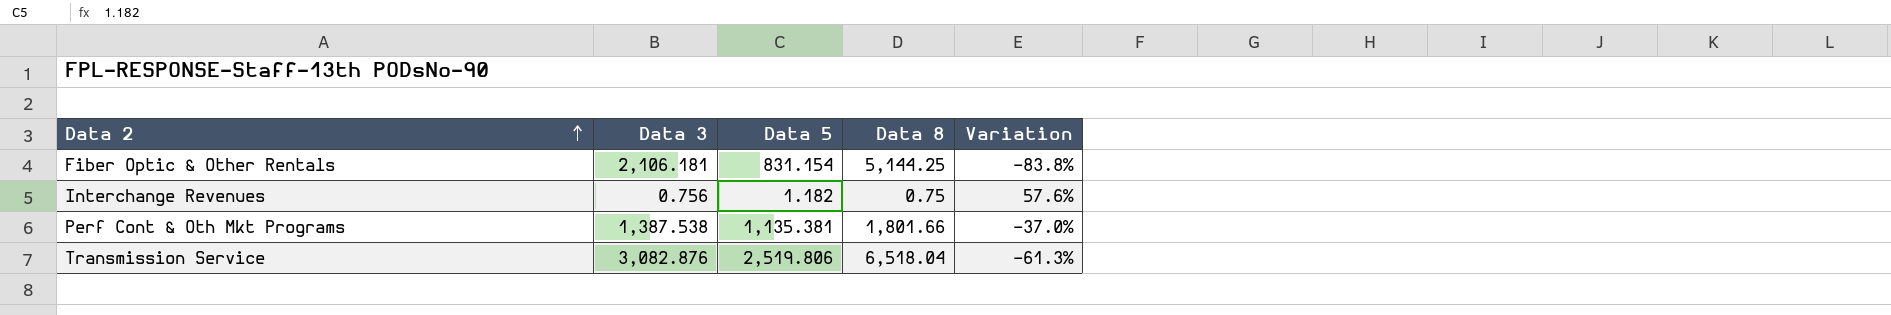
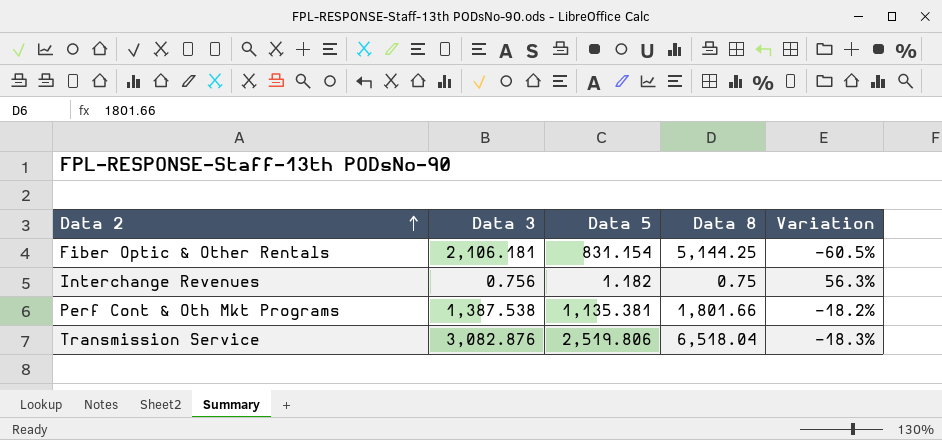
column Variation | formula: ([Data 5] - [Data 8]) / [Data 8] -> ([Data 5] - [Data 3]) / [Data 3]

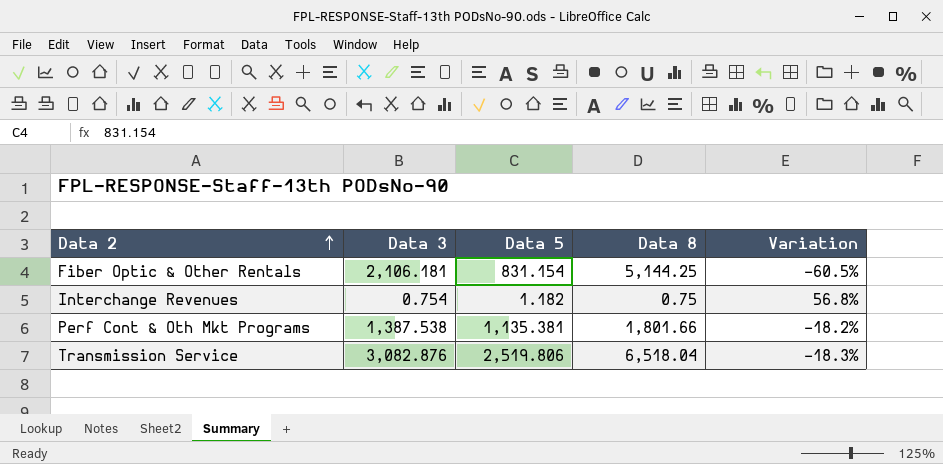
Interchange Revenues | Data 3: 0.756 -> 0.754
Interchange Revenues | Variation: 56.3% -> 56.8%

